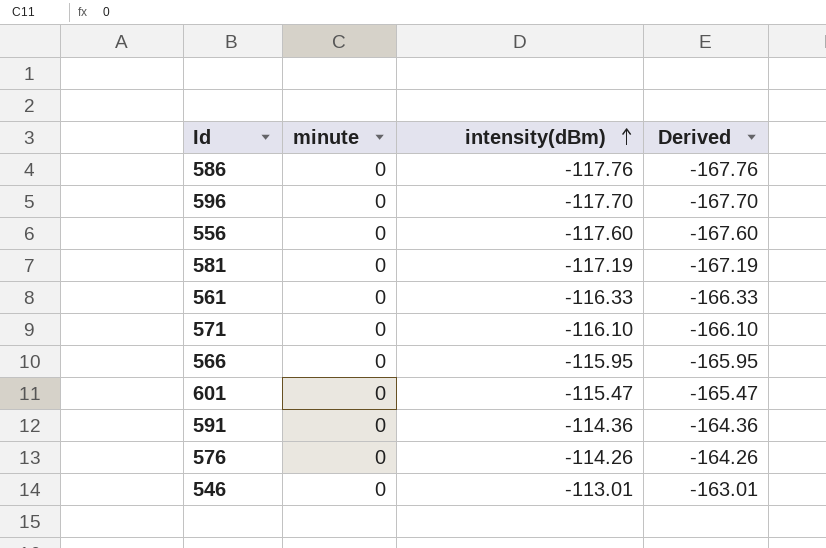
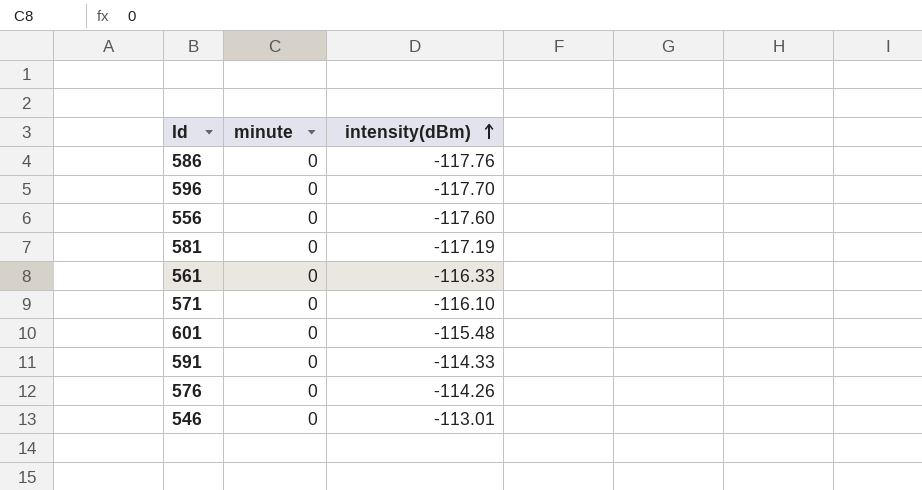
column Derived | formula: [intensity(dBm)] - 50 -> none
row 566: 0 | -115.95 | -165.95 -> none
601 | intensity(dBm): -115.47 -> -115.48
591 | intensity(dBm): -114.36 -> -114.33

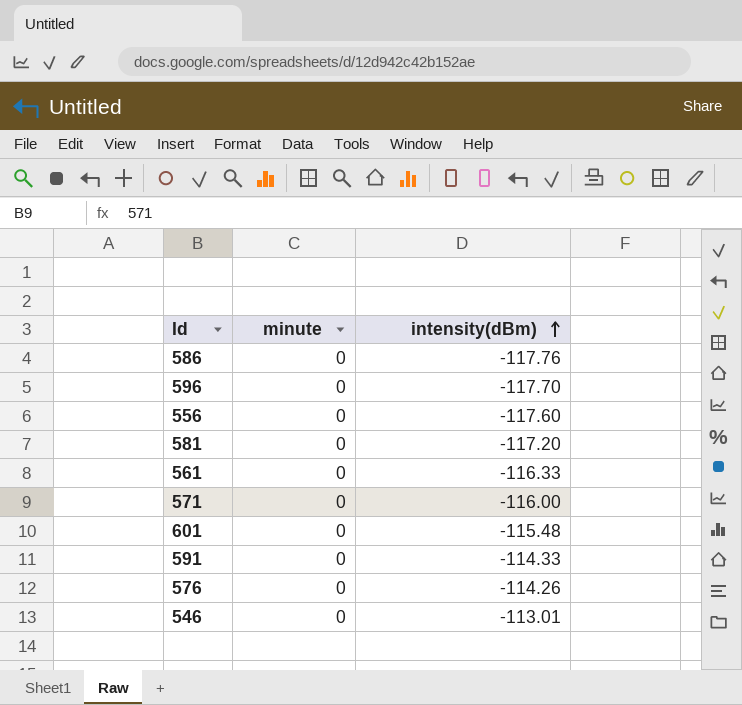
581 | intensity(dBm): -117.19 -> -117.20
571 | intensity(dBm): -116.10 -> -116.00

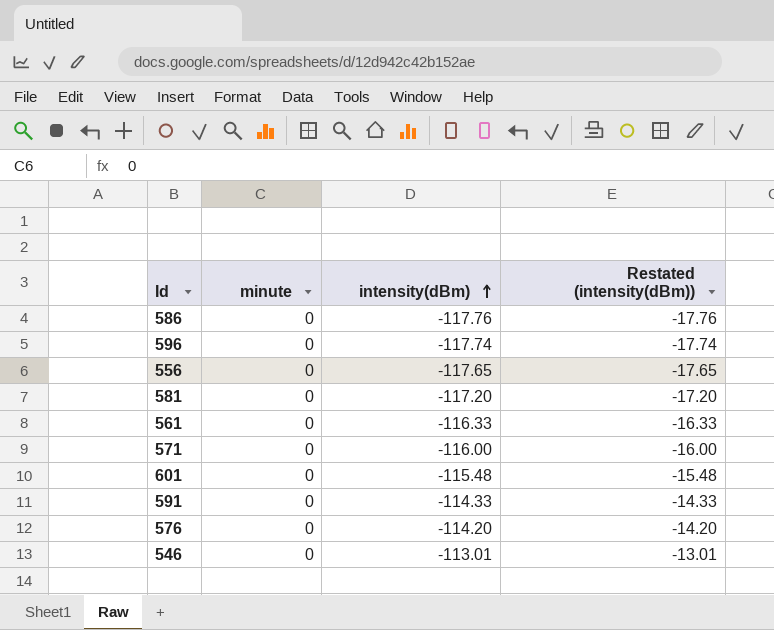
column Restated (intensity(dBm)) | formula: none -> [intensity(dBm)] + 100
596 | intensity(dBm): -117.70 -> -117.74
556 | intensity(dBm): -117.60 -> -117.65
576 | intensity(dBm): -114.26 -> -114.20

